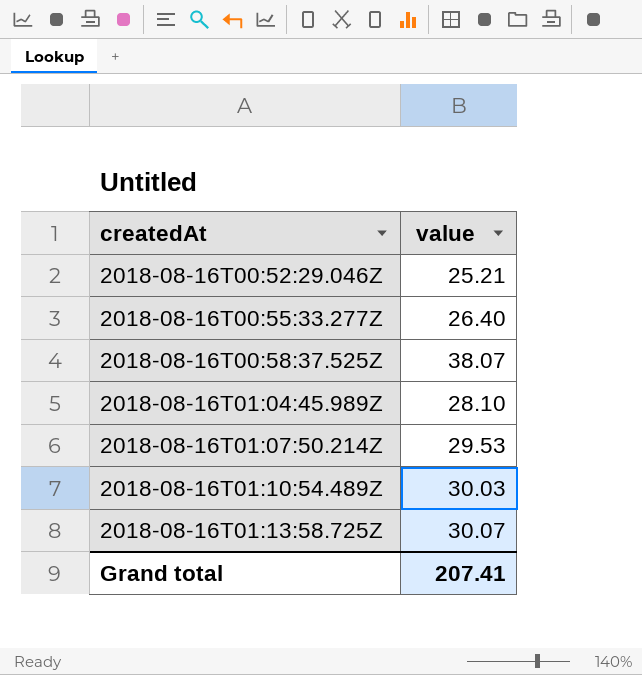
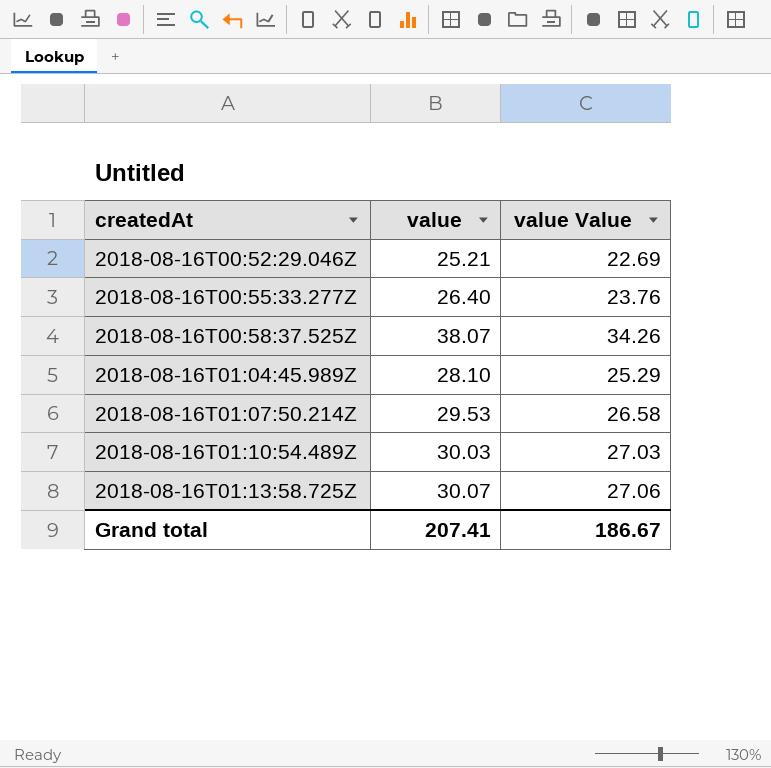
column value Value | formula: none -> [value] * 0.9

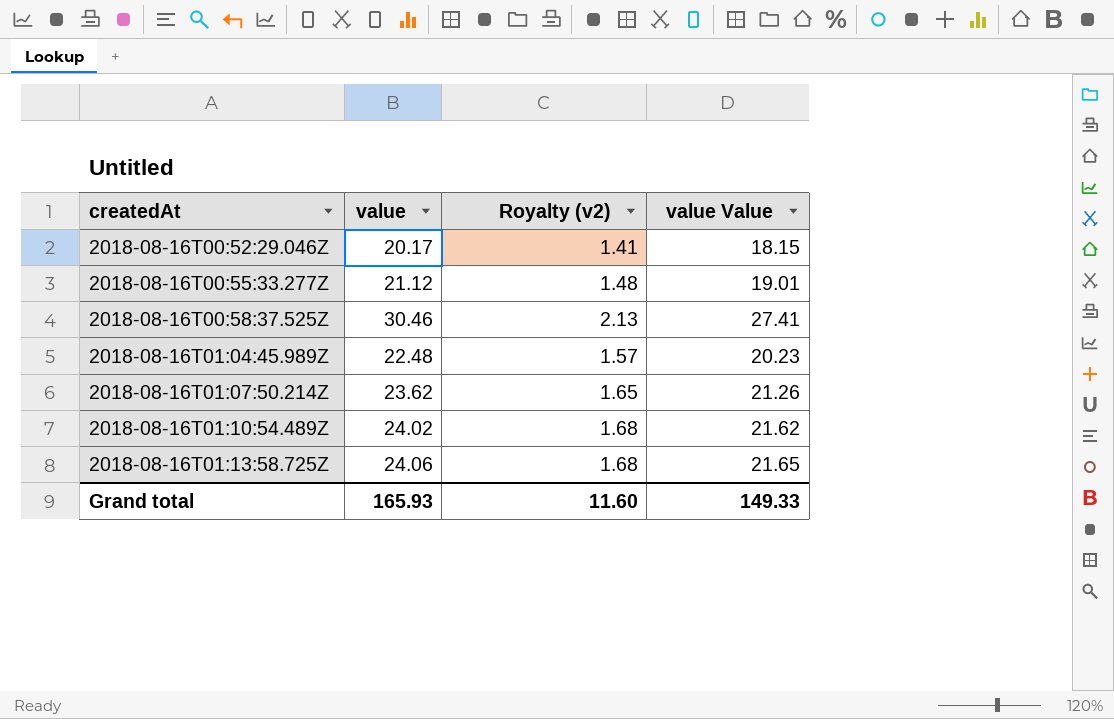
column Royalty (v2) | formula: none -> [value] * 0.07
2018-08-16T00:52:29.046Z | value: 25.21 -> 20.17
2018-08-16T00:52:29.046Z | value Value: 22.69 -> 18.15
2018-08-16T00:55:33.277Z | value: 26.40 -> 21.12
2018-08-16T00:55:33.277Z | value Value: 23.76 -> 19.01
2018-08-16T00:58:37.525Z | value: 38.07 -> 30.46
2018-08-16T00:58:37.525Z | value Value: 34.26 -> 27.41
2018-08-16T01:04:45.989Z | value: 28.10 -> 22.48
2018-08-16T01:04:45.989Z | value Value: 25.29 -> 20.23
2018-08-16T01:07:50.214Z | value: 29.53 -> 23.62
2018-08-16T01:07:50.214Z | value Value: 26.58 -> 21.26
2018-08-16T01:10:54.489Z | value: 30.03 -> 24.02
2018-08-16T01:10:54.489Z | value Value: 27.03 -> 21.62
2018-08-16T01:13:58.725Z | value: 30.07 -> 24.06
2018-08-16T01:13:58.725Z | value Value: 27.06 -> 21.65
Grand total | value: 207.41 -> 165.93
Grand total | value Value: 186.67 -> 149.33

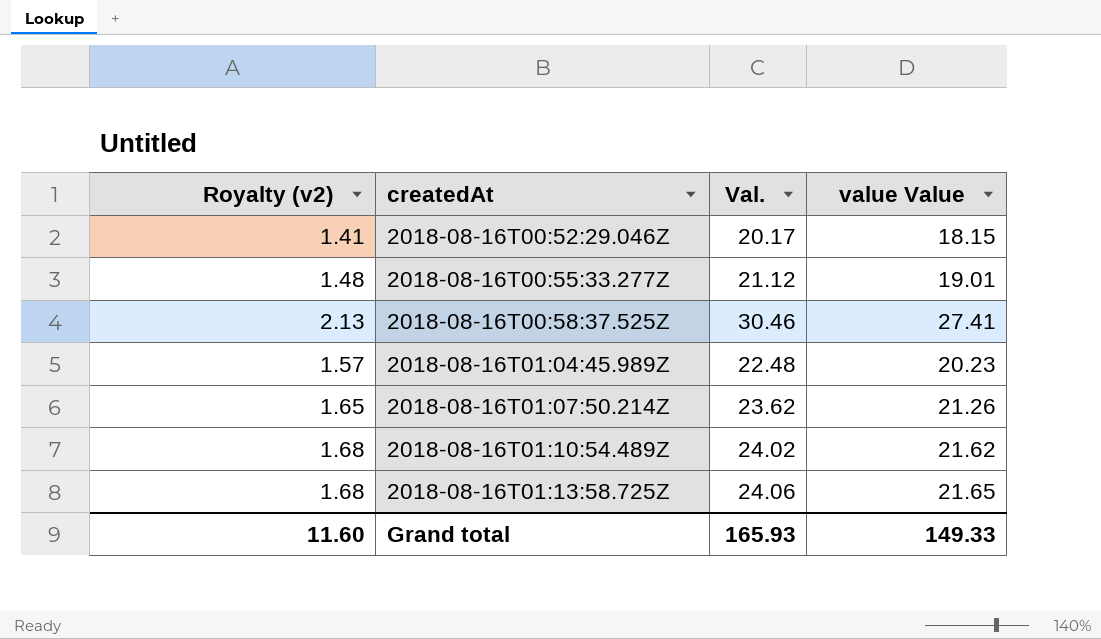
column Royalty (v2) | position: 3 -> 1
column name: value -> Val.

